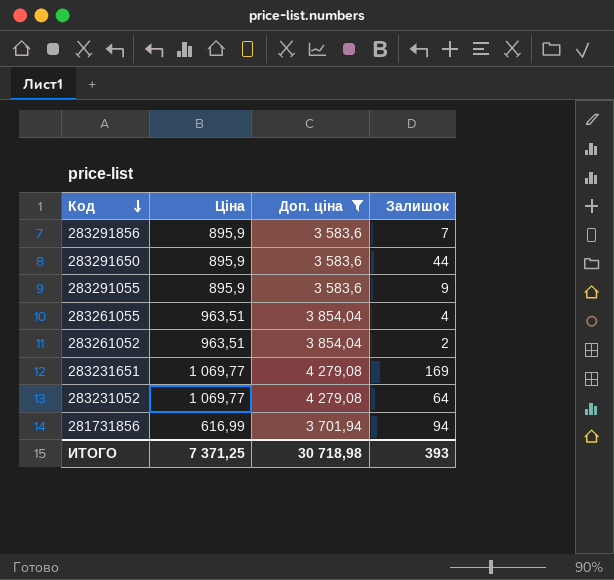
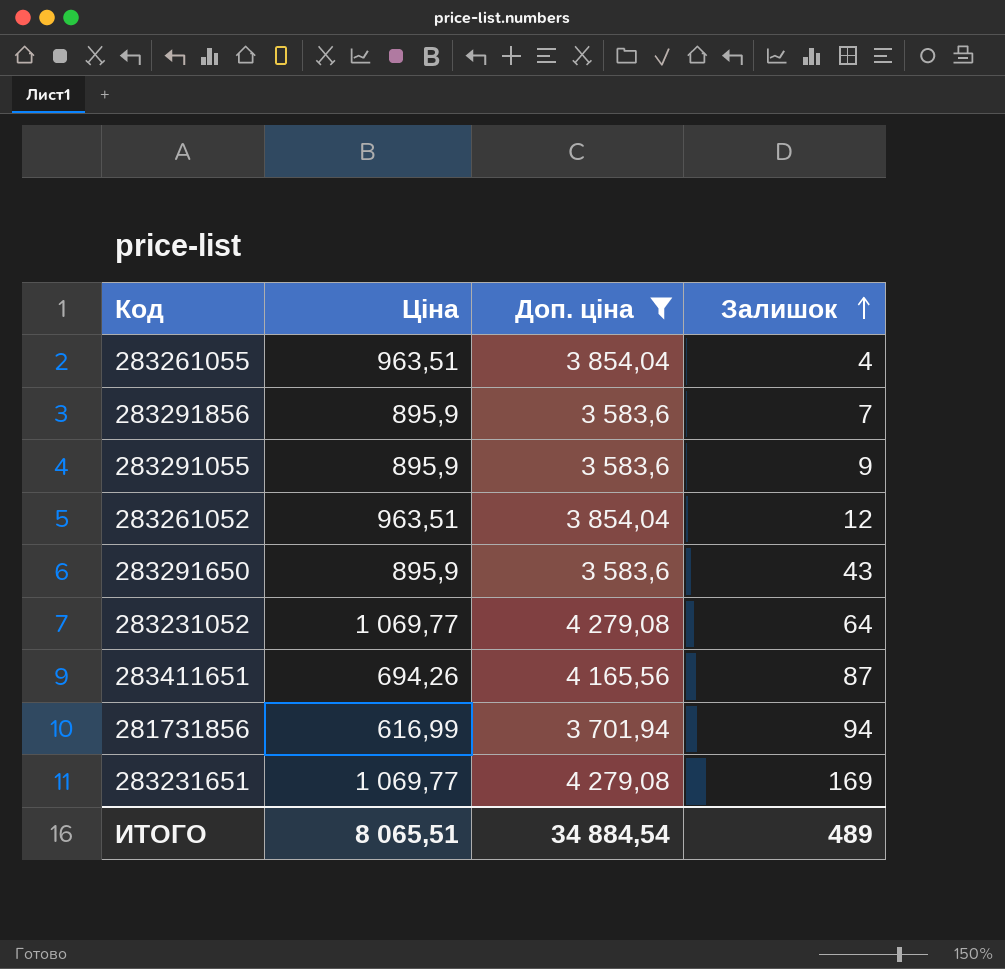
row order: Код descending -> Залишок ascending
283261052 | Залишок: 2 -> 12
283291650 | Залишок: 44 -> 43
row 283411651: none -> 694,26 | 4 165,56 | 87
ИТОГО | Ціна: 7 371,25 -> 8 065,51
ИТОГО | Доп. ціна: 30 718,98 -> 34 884,54
ИТОГО | Залишок: 393 -> 489

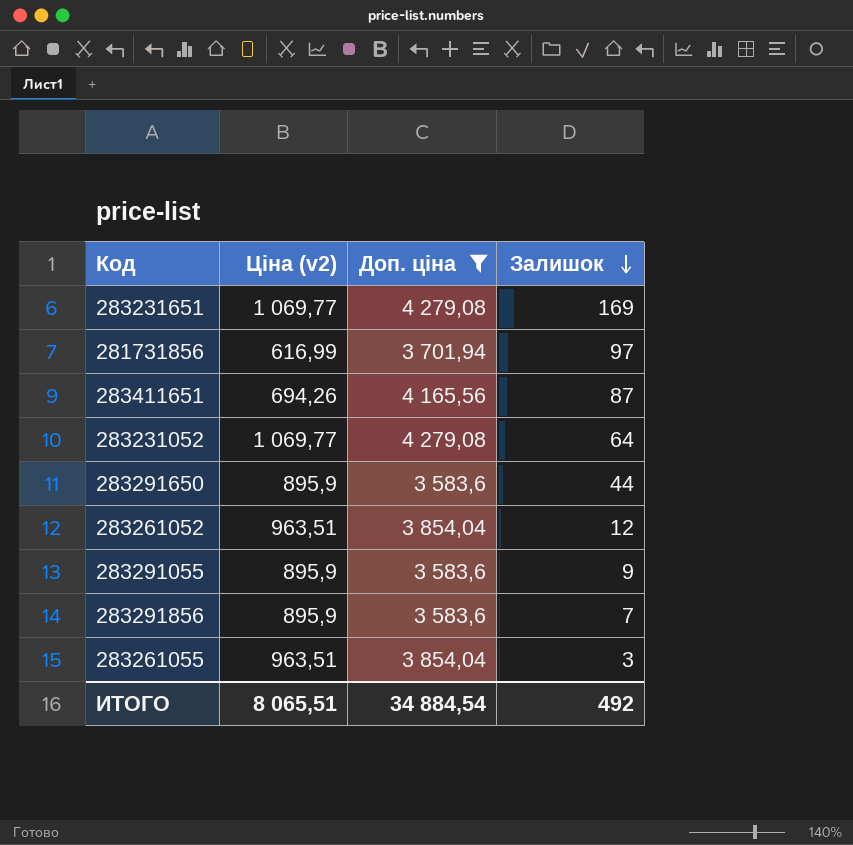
row order: Залишок ascending -> Залишок descending
column name: Ціна -> Ціна (v2)
281731856 | Залишок: 94 -> 97
283291650 | Залишок: 43 -> 44
283261055 | Залишок: 4 -> 3
ИТОГО | Залишок: 489 -> 492

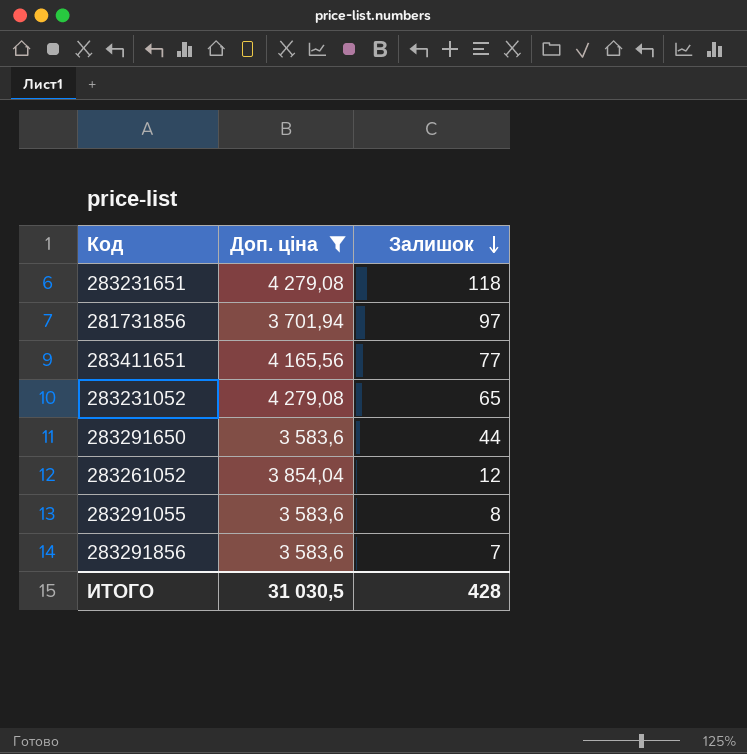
column Ціна (v2) | position: 2 -> none
row 283261055: 963,51 | 3 854,04 | 3 -> none
283231651 | Залишок: 169 -> 118
283411651 | Залишок: 87 -> 77
283231052 | Залишок: 64 -> 65
283291055 | Залишок: 9 -> 8
ИТОГО | Доп. ціна: 34 884,54 -> 31 030,5
ИТОГО | Залишок: 492 -> 428

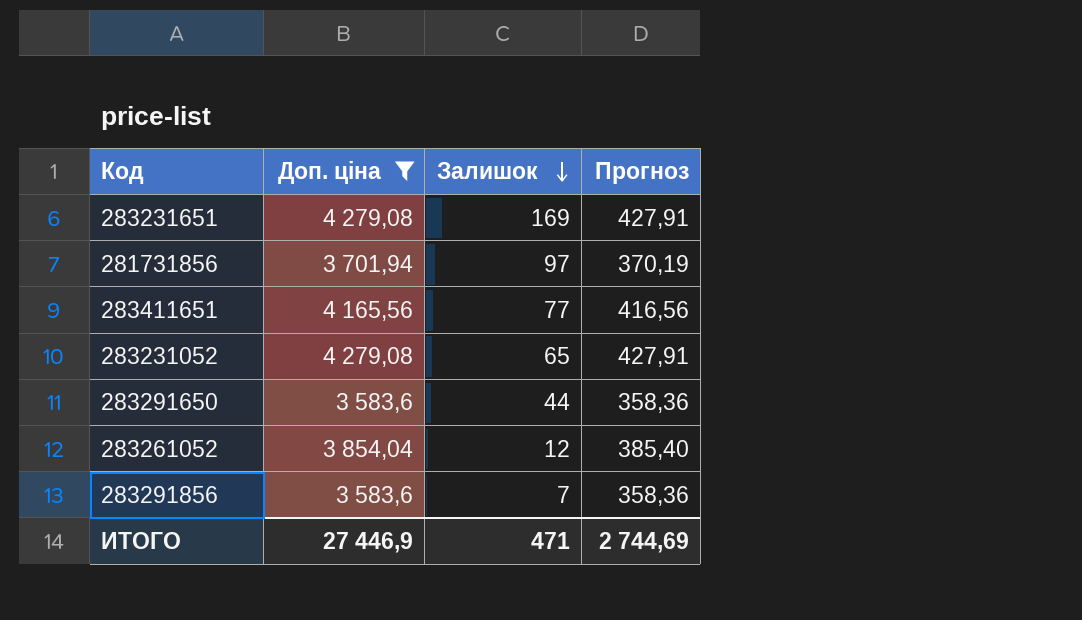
column Прогноз | formula: none -> [Доп. ціна] * 0,1
row 283291055: 3 583,6 | 8 -> none
283231651 | Залишок: 118 -> 169
ИТОГО | Доп. ціна: 31 030,5 -> 27 446,9
ИТОГО | Залишок: 428 -> 471

